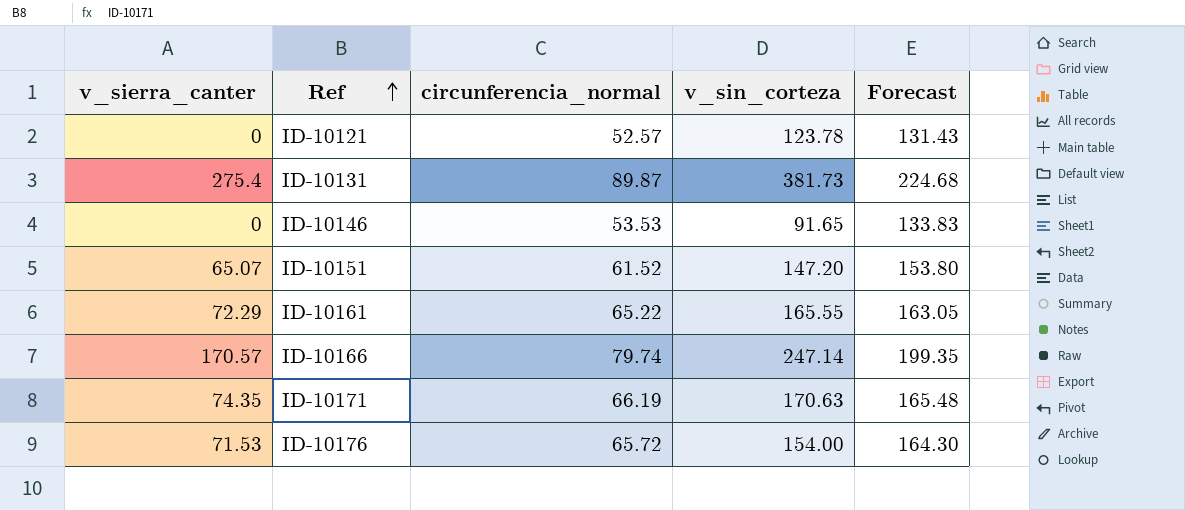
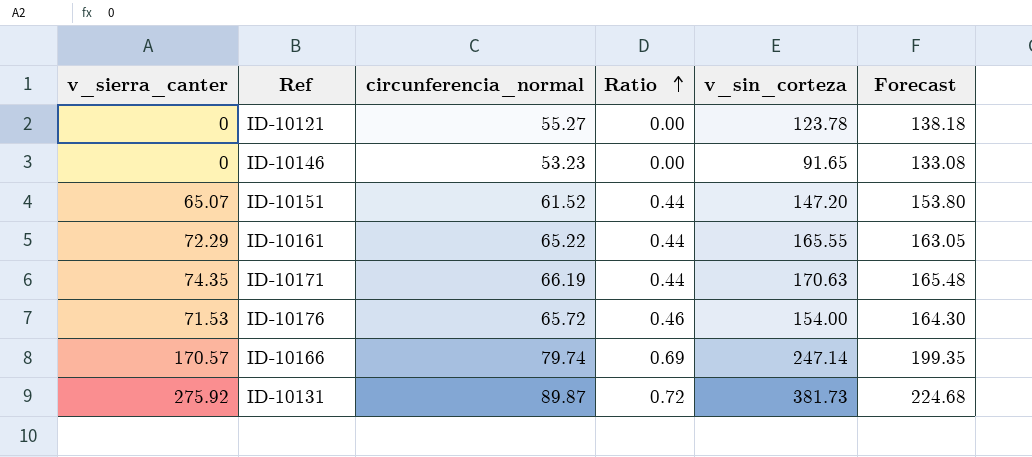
row order: Ref ascending -> Ratio ascending
column Ratio | formula: none -> [v_sierra_canter] / [v_sin_corteza]
ID-10121 | circunferencia_normal: 52.57 -> 55.27
ID-10121 | Forecast: 131.43 -> 138.18
ID-10146 | circunferencia_normal: 53.53 -> 53.23
ID-10146 | Forecast: 133.83 -> 133.08
ID-10131 | v_sierra_canter: 275.4 -> 275.92

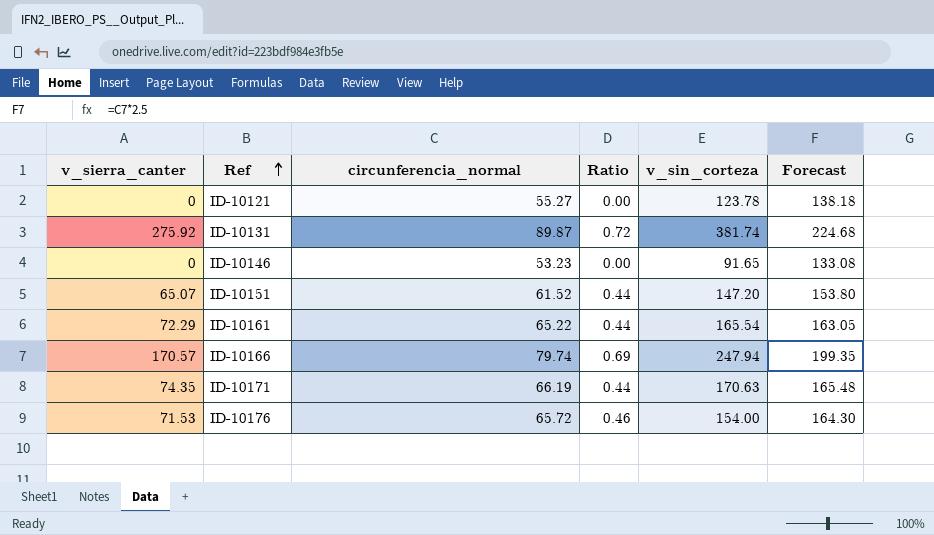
row order: Ratio ascending -> Ref ascending
ID-10131 | v_sin_corteza: 381.73 -> 381.74
ID-10161 | v_sin_corteza: 165.55 -> 165.54
ID-10166 | v_sin_corteza: 247.14 -> 247.94

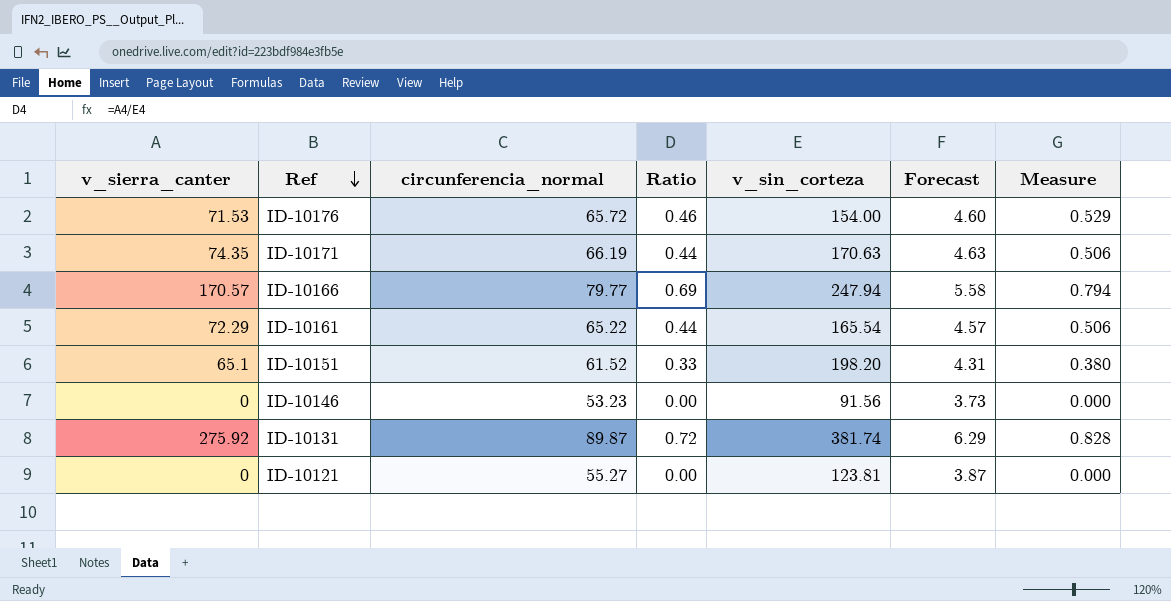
row order: Ref ascending -> Ref descending
column Forecast | formula: [circunferencia_normal] * 2.5 -> [circunferencia_normal] * 0.07
column Measure | formula: none -> [Ratio] * 1.15
ID-10166 | circunferencia_normal: 79.74 -> 79.77
ID-10151 | v_sierra_canter: 65.07 -> 65.1
ID-10151 | Ratio: 0.44 -> 0.33
ID-10151 | v_sin_corteza: 147.20 -> 198.20
ID-10146 | v_sin_corteza: 91.65 -> 91.56
ID-10121 | v_sin_corteza: 123.78 -> 123.81

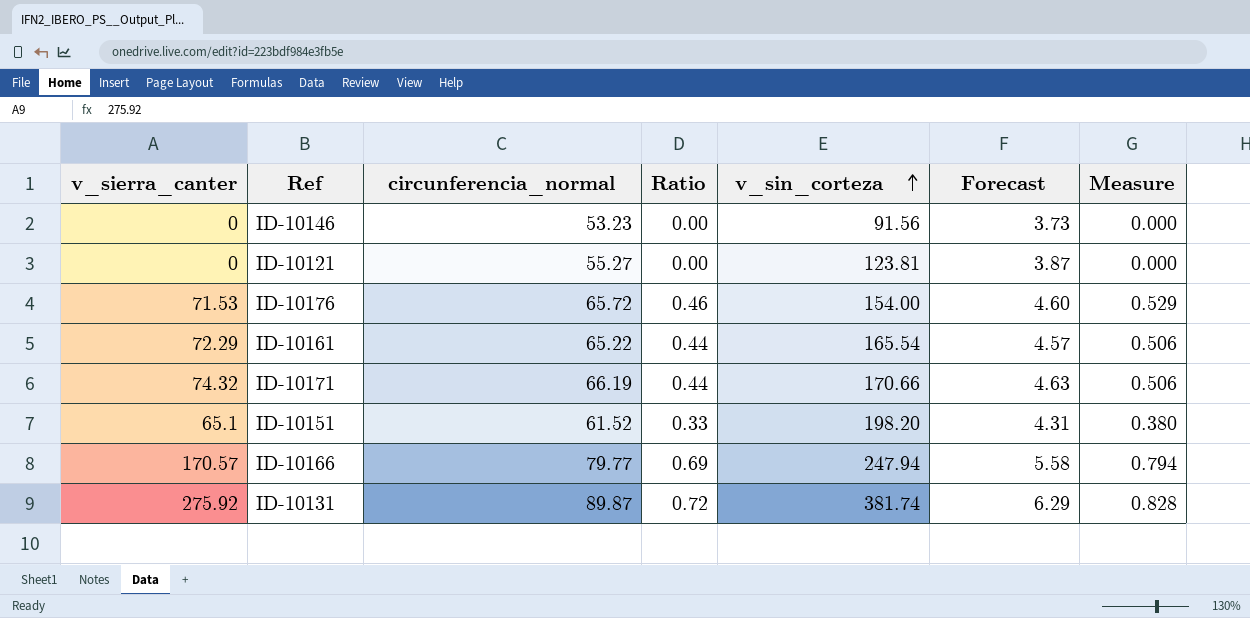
row order: Ref descending -> v_sin_corteza ascending
ID-10171 | v_sierra_canter: 74.35 -> 74.32
ID-10171 | v_sin_corteza: 170.63 -> 170.66

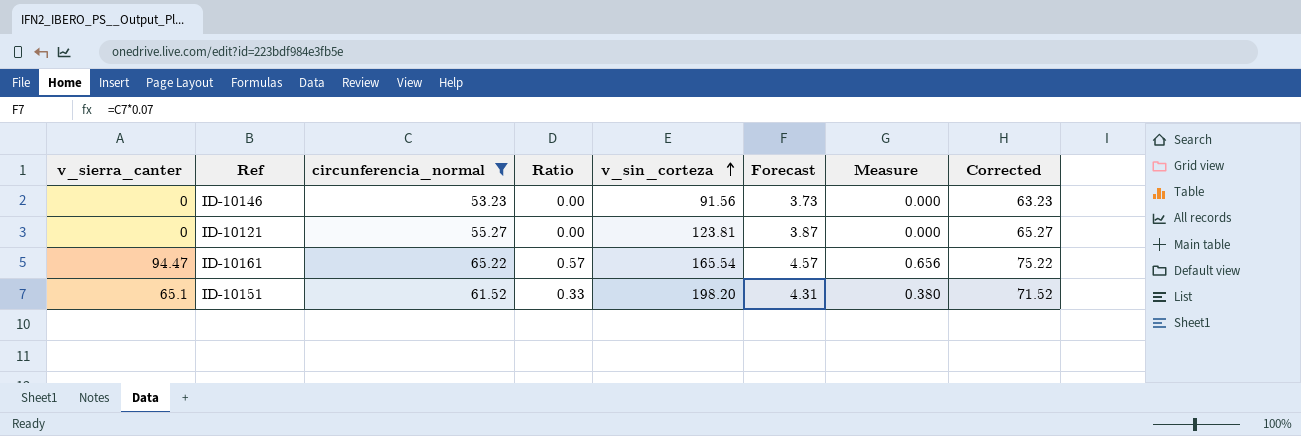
filter: none -> circunferencia_normal <= 65.22
column Corrected | formula: none -> [circunferencia_normal] + 10
ID-10161 | v_sierra_canter: 72.29 -> 94.47
ID-10161 | Ratio: 0.44 -> 0.57
ID-10161 | Measure: 0.506 -> 0.656

